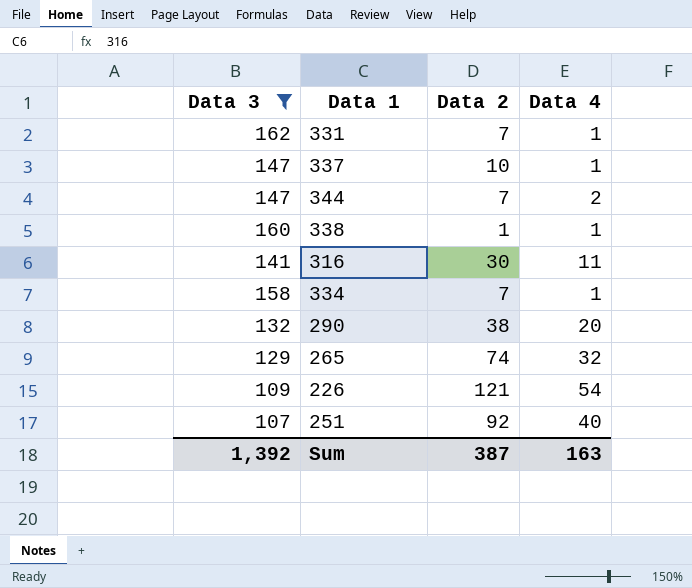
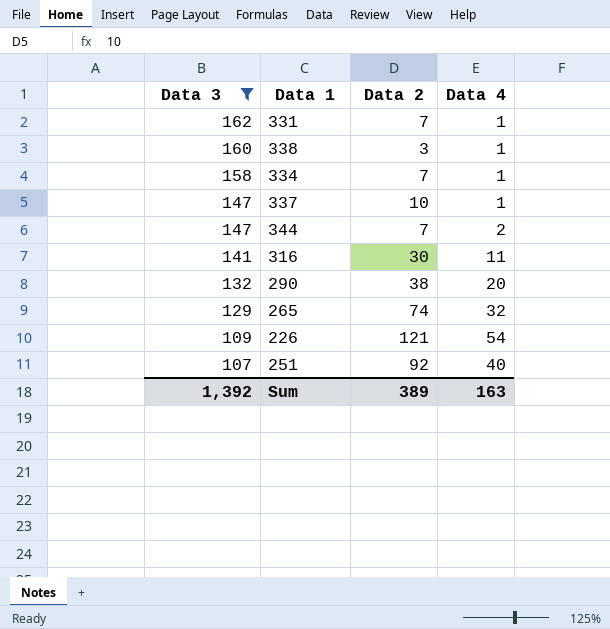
row order: none -> Data 3 descending
338 | Data 2: 1 -> 3
Sum | Data 2: 387 -> 389

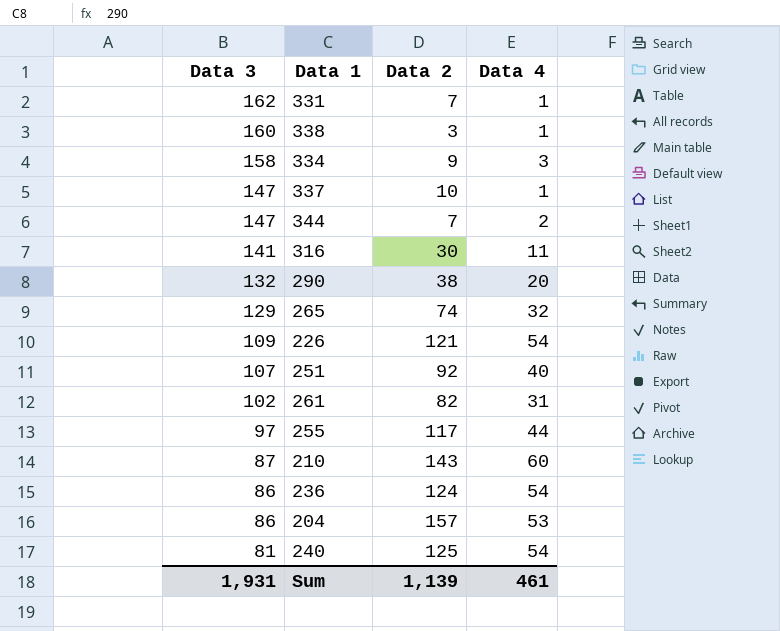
filter: Data 3 >= 107 -> none
334 | Data 2: 7 -> 9
334 | Data 4: 1 -> 3
Sum | Data 3: 1,392 -> 1,931
Sum | Data 2: 389 -> 1,139
Sum | Data 4: 163 -> 461

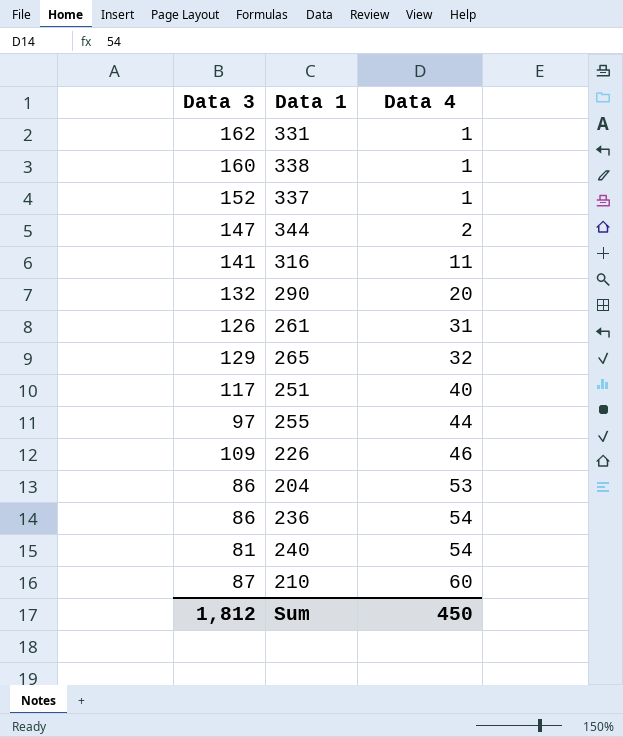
row order: Data 3 descending -> Data 4 ascending
column Data 2 | position: 3 -> none
row 334: 158 | 9 | 3 -> none
337 | Data 3: 147 -> 152
261 | Data 3: 102 -> 126
251 | Data 3: 107 -> 117
226 | Data 4: 54 -> 46
Sum | Data 3: 1,931 -> 1,812
Sum | Data 4: 461 -> 450

